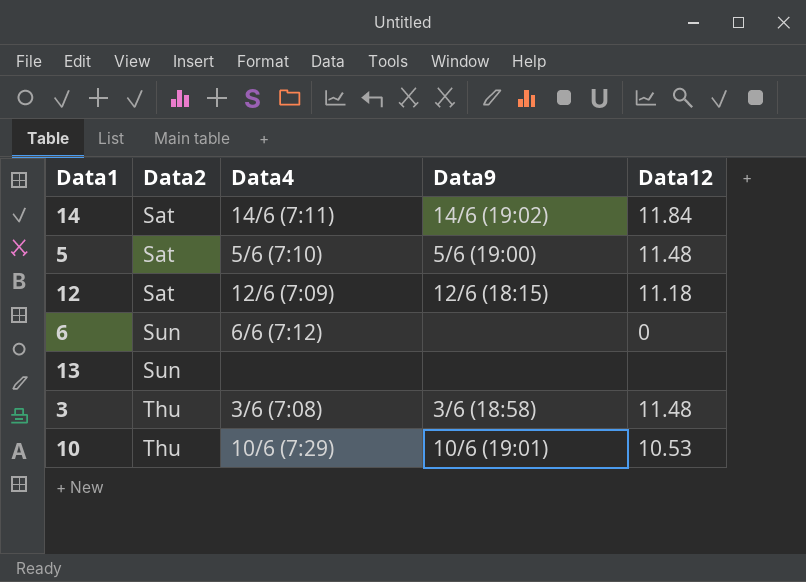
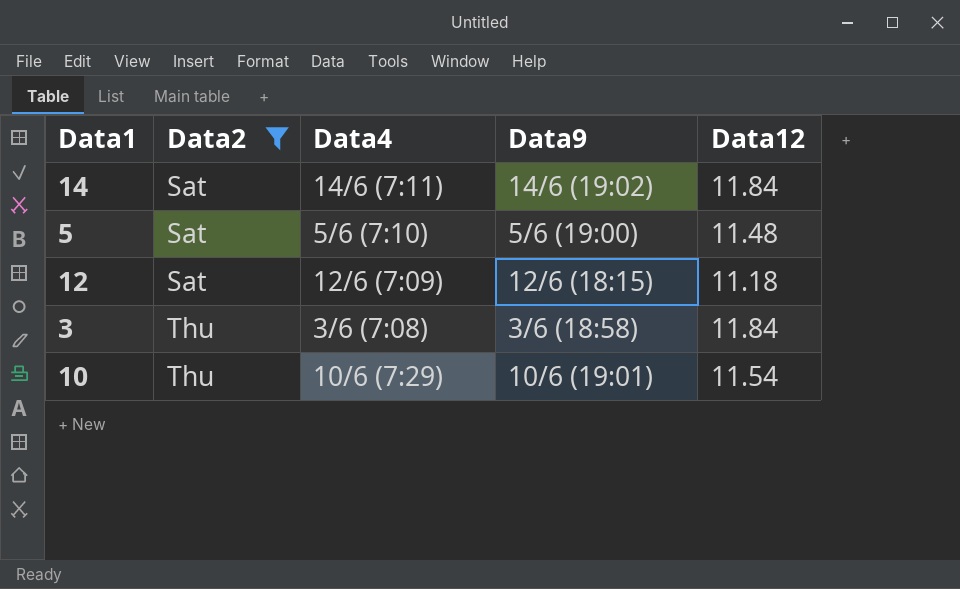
filter: none -> Data2 != Sun
3 | Data12: 11.48 -> 11.84
10 | Data12: 10.53 -> 11.54

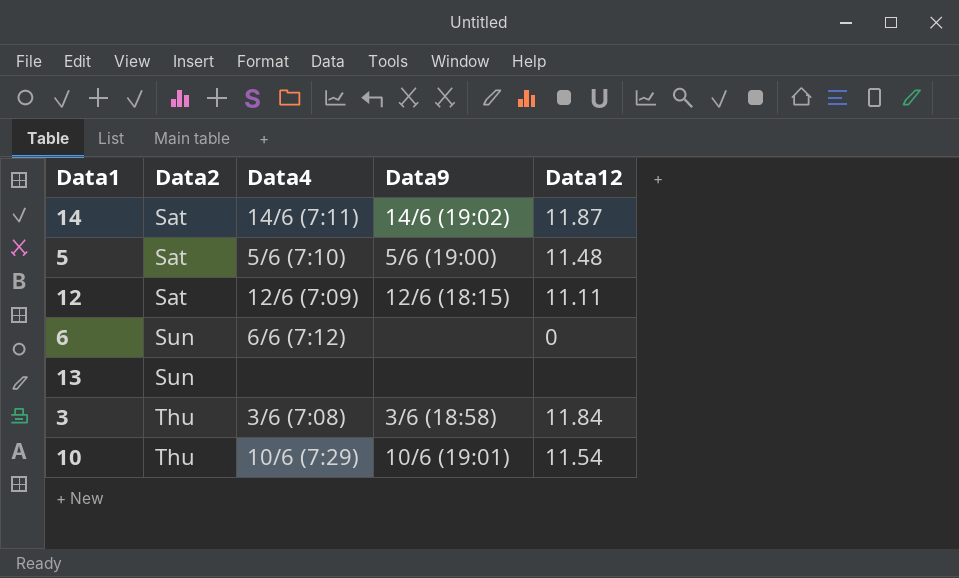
filter: Data2 != Sun -> none
14 | Data12: 11.84 -> 11.87
12 | Data12: 11.18 -> 11.11

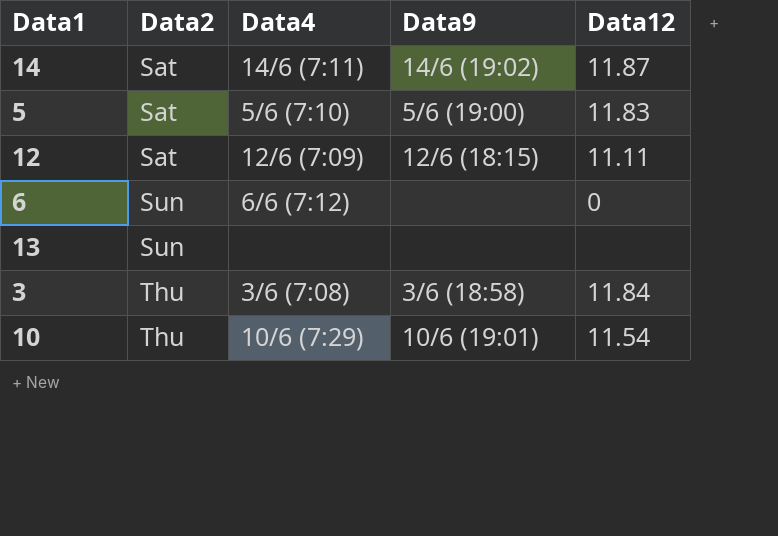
5 | Data12: 11.48 -> 11.83

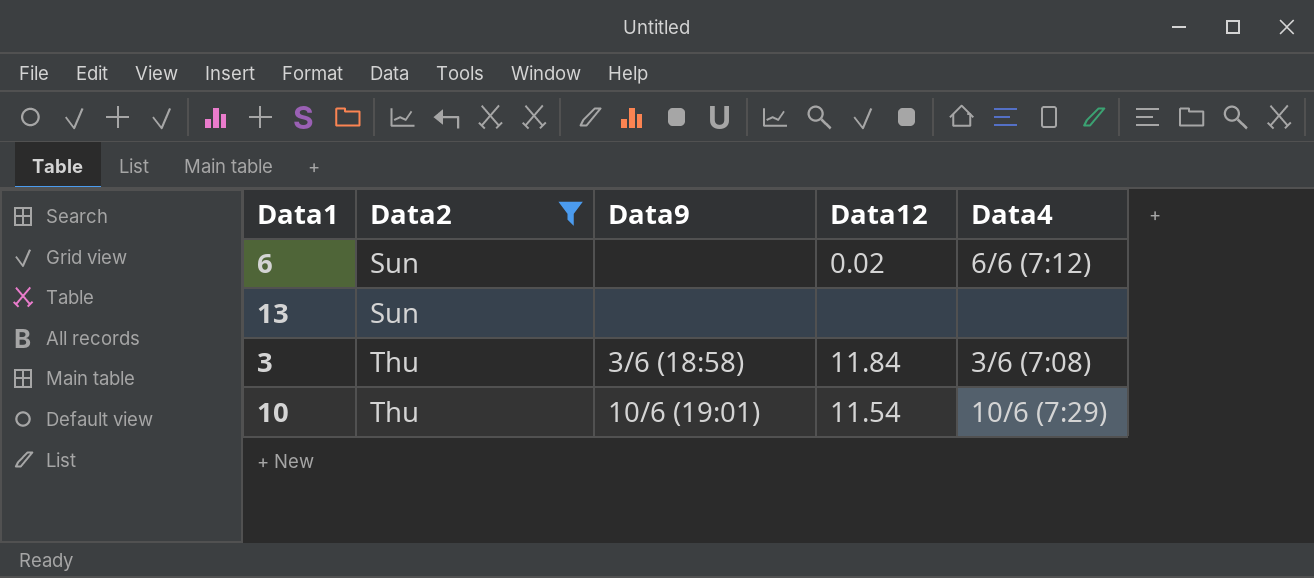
filter: none -> Data2 != Sat
column Data4 | position: 3 -> 5
6 | Data12: 0 -> 0.02

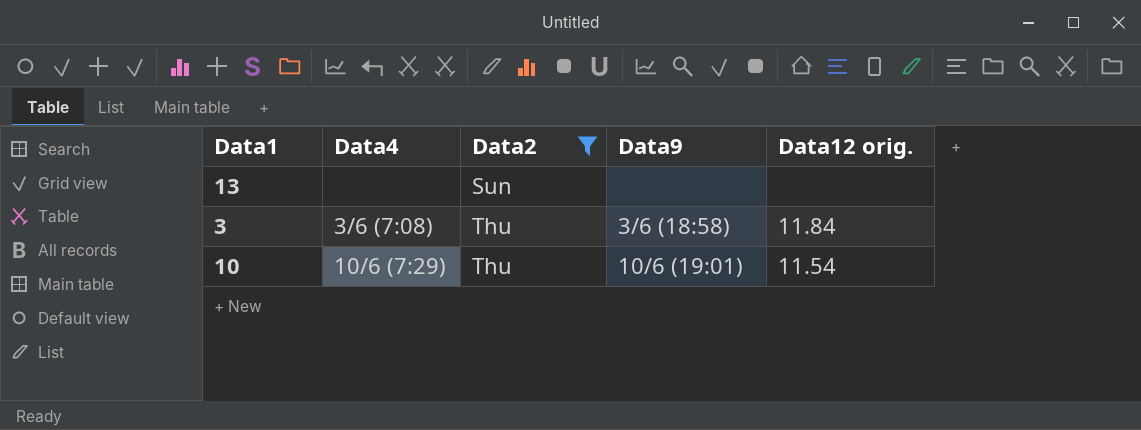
column Data4 | position: 5 -> 2
column name: Data12 -> Data12 orig.
row 6: Sun | none | 0.02 | 6/6 (7:12) -> none

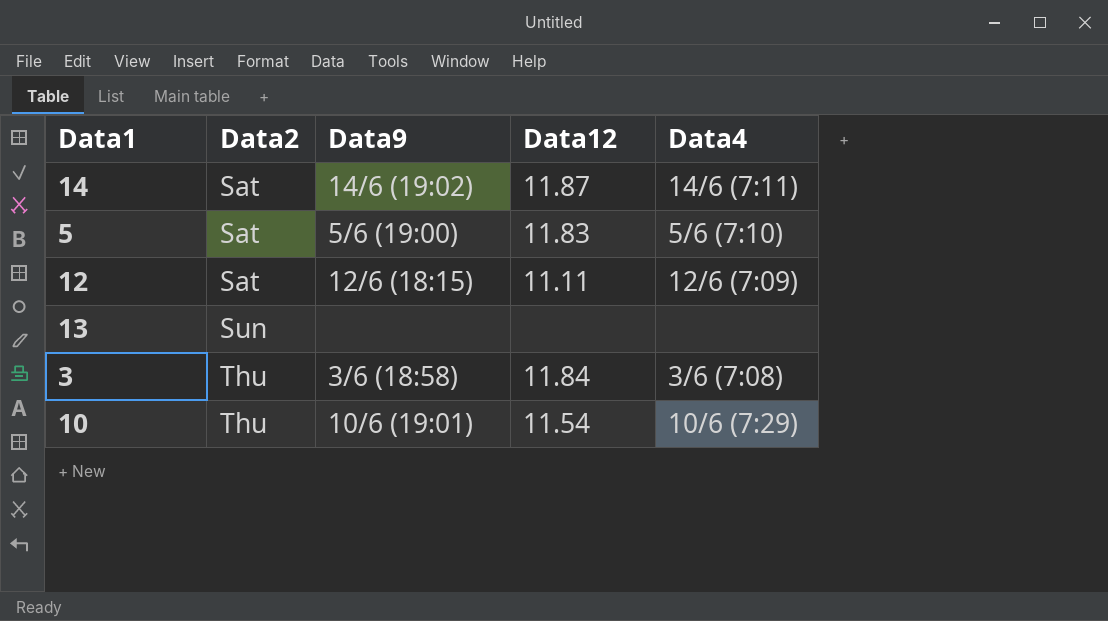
filter: Data2 != Sat -> none
column name: Data12 orig. -> Data12
column Data4 | position: 2 -> 5

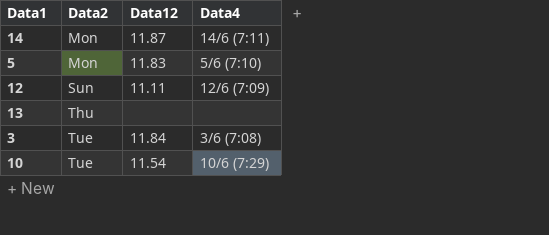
column Data9 | position: 3 -> none
14 | Data2: Sat -> Mon
5 | Data2: Sat -> Mon
12 | Data2: Sat -> Sun
13 | Data2: Sun -> Thu
3 | Data2: Thu -> Tue
10 | Data2: Thu -> Tue

